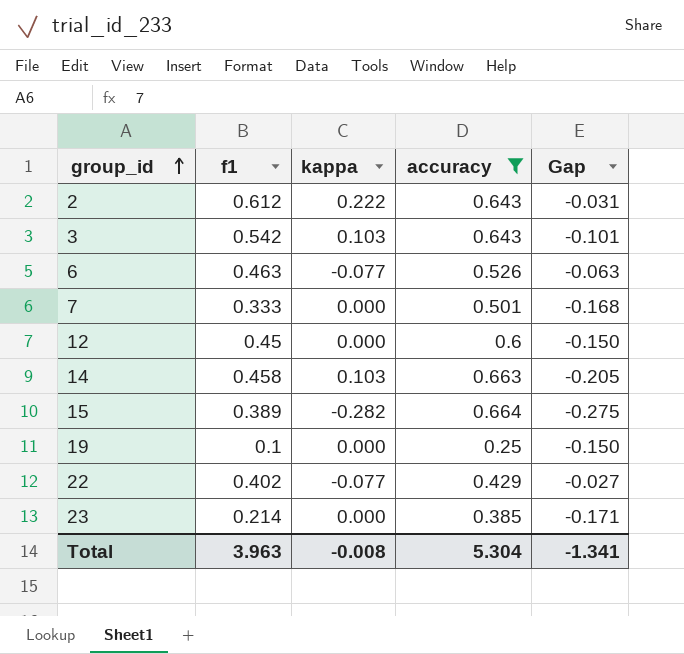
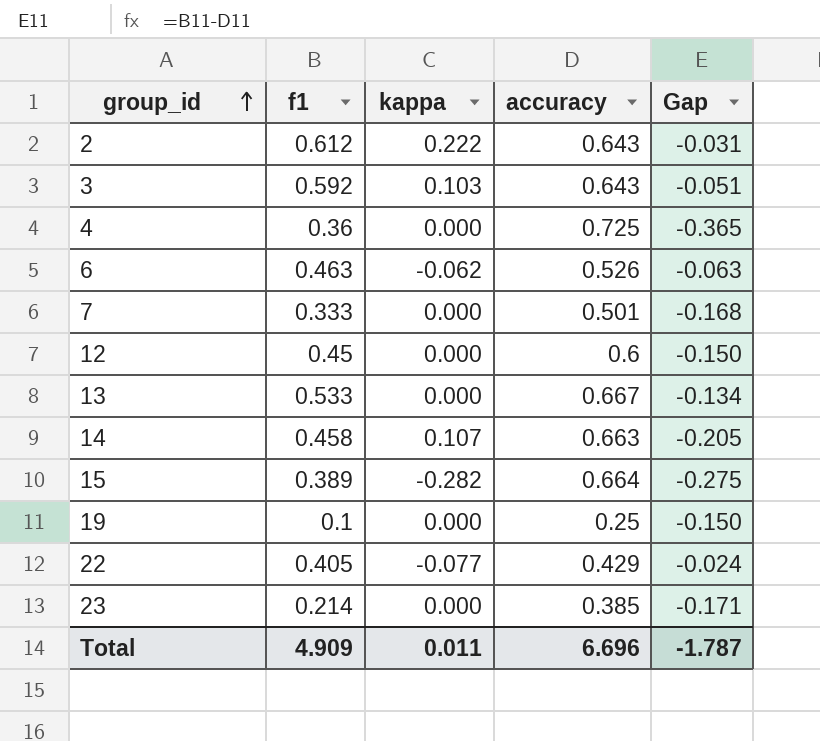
filter: accuracy <= 0.664 -> none
3 | f1: 0.542 -> 0.592
3 | Gap: -0.101 -> -0.051
6 | kappa: -0.077 -> -0.062
14 | kappa: 0.103 -> 0.107
22 | f1: 0.402 -> 0.405
22 | Gap: -0.027 -> -0.024
Total | f1: 3.963 -> 4.909
Total | kappa: -0.008 -> 0.011
Total | accuracy: 5.304 -> 6.696
Total | Gap: -1.341 -> -1.787

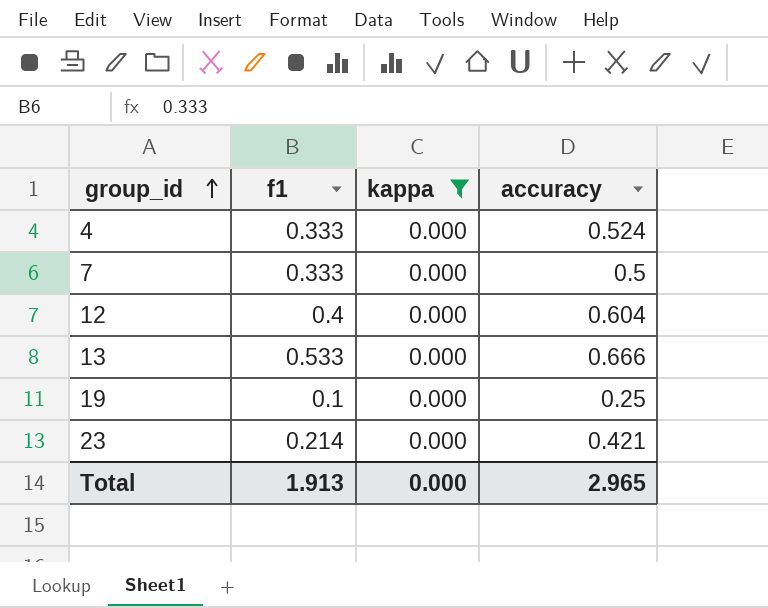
filter: none -> kappa = 0.000
column Gap | formula: [f1] - [accuracy] -> none
4 | f1: 0.36 -> 0.333
4 | accuracy: 0.725 -> 0.524
7 | accuracy: 0.501 -> 0.5
12 | f1: 0.45 -> 0.4
12 | accuracy: 0.6 -> 0.604
13 | accuracy: 0.667 -> 0.666
23 | accuracy: 0.385 -> 0.421
Total | f1: 4.909 -> 1.913
Total | kappa: 0.011 -> 0.000
Total | accuracy: 6.696 -> 2.965

